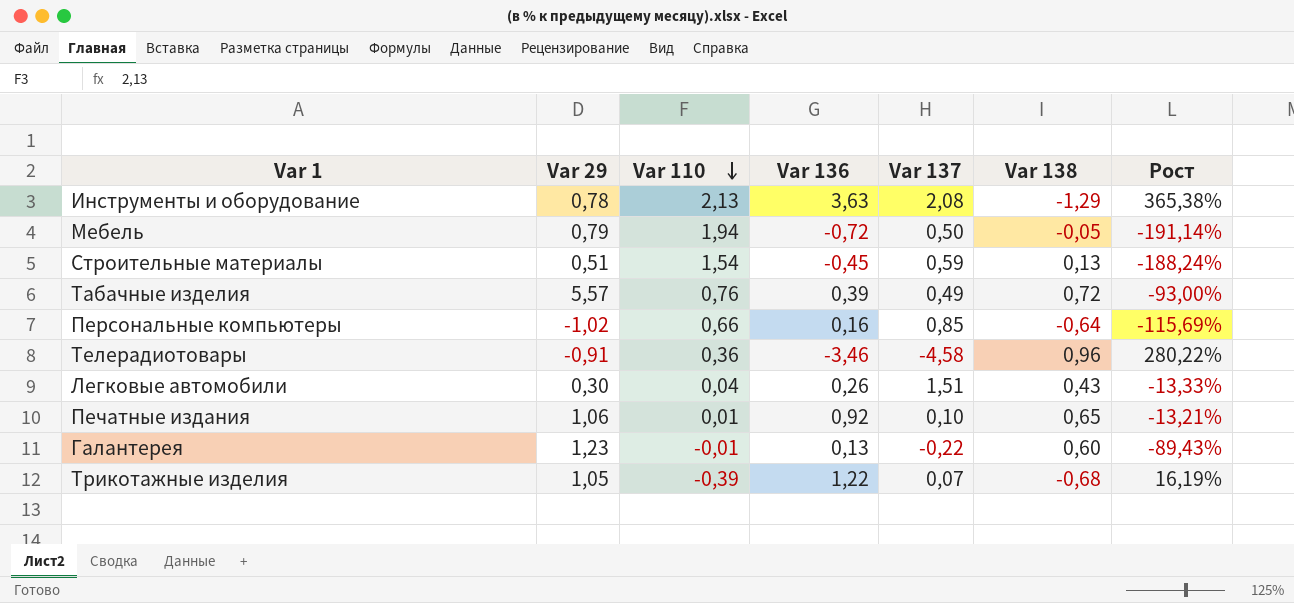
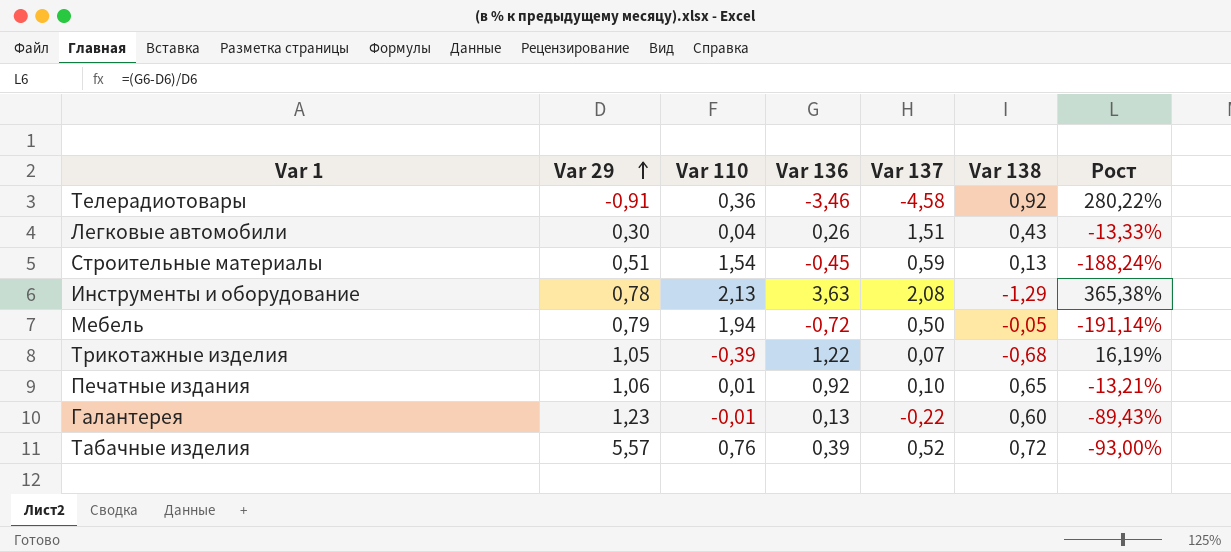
row order: Var 110 descending -> Var 29 ascending
row Персональные компьютеры: -1,02 | 0,66 | 0,16 | 0,85 | -0,64 | -115,69% -> none
Телерадиотовары | Var 138: 0,96 -> 0,92
Табачные изделия | Var 137: 0,49 -> 0,52

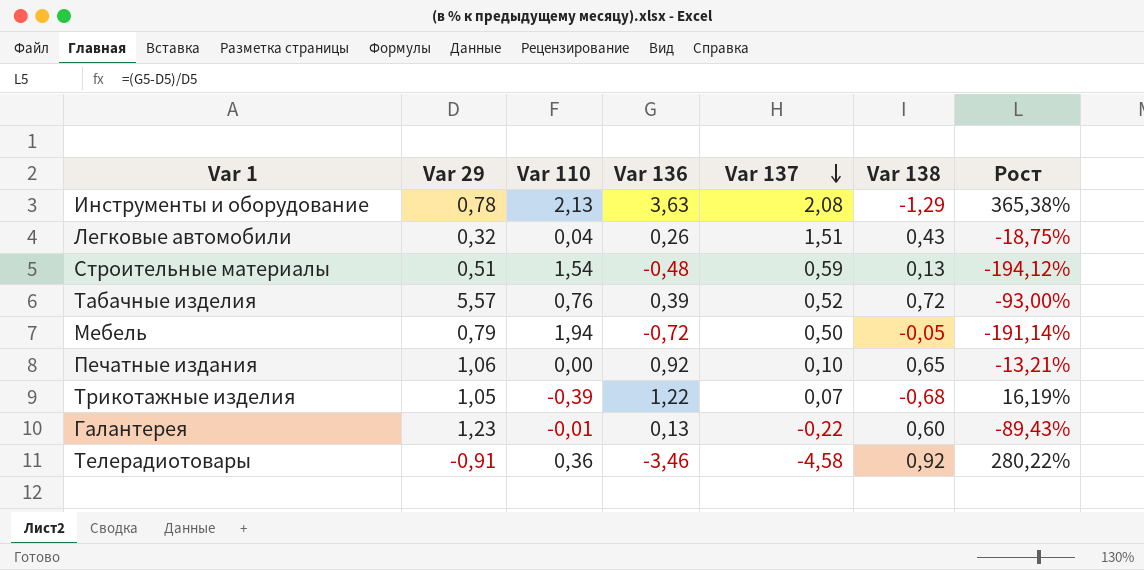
row order: Var 29 ascending -> Var 137 descending
Легковые автомобили | Var 29: 0,30 -> 0,32
Легковые автомобили | Рост: -13,33% -> -18,75%
Строительные материалы | Var 136: -0,45 -> -0,48
Строительные материалы | Рост: -188,24% -> -194,12%
Печатные издания | Var 110: 0,01 -> 0,00

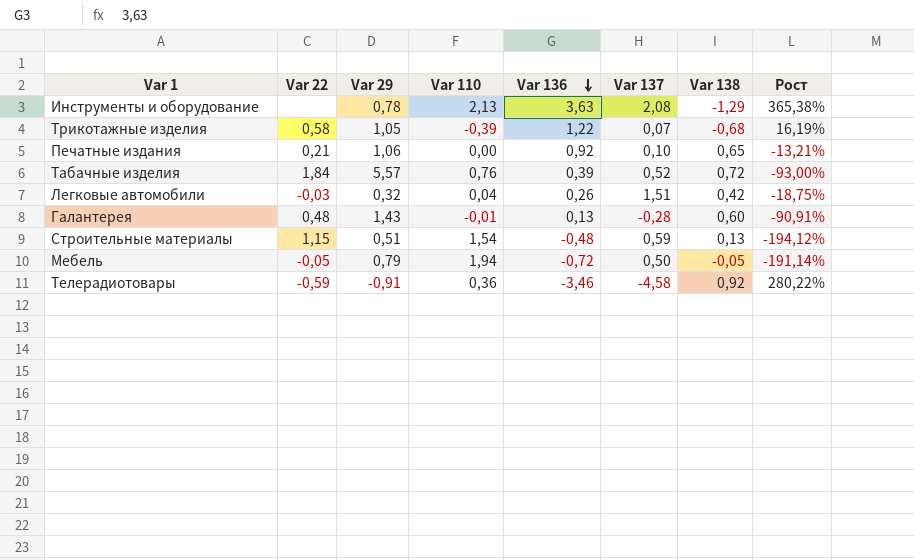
row order: Var 137 descending -> Var 136 descending
column Var 22 | position: none -> 2
Легковые автомобили | Var 138: 0,43 -> 0,42
Галантерея | Var 29: 1,23 -> 1,43
Галантерея | Var 137: -0,22 -> -0,28
Галантерея | Рост: -89,43% -> -90,91%

